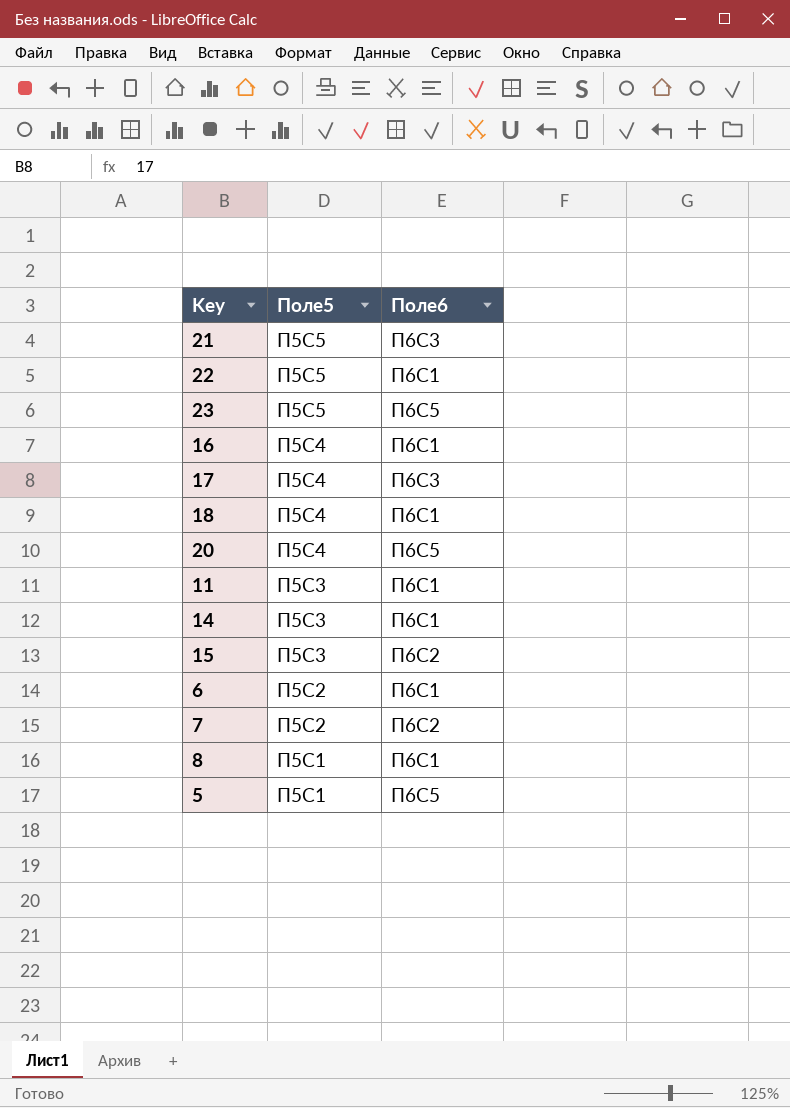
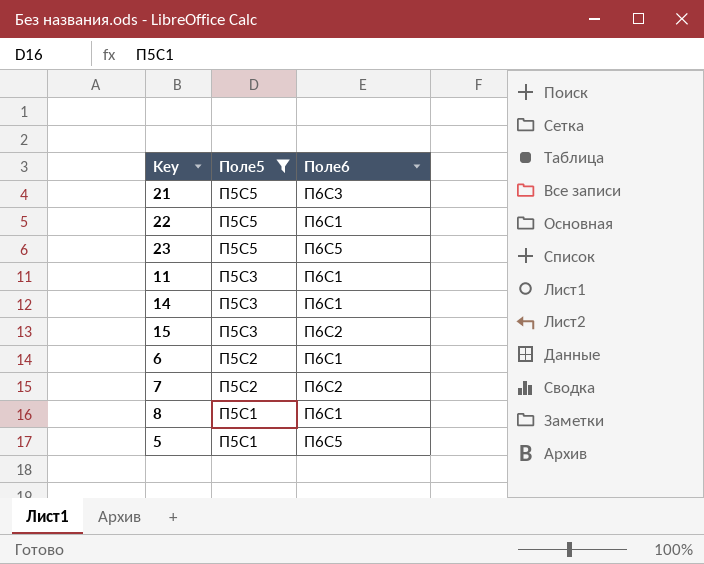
filter: none -> Поле5 != П5С4

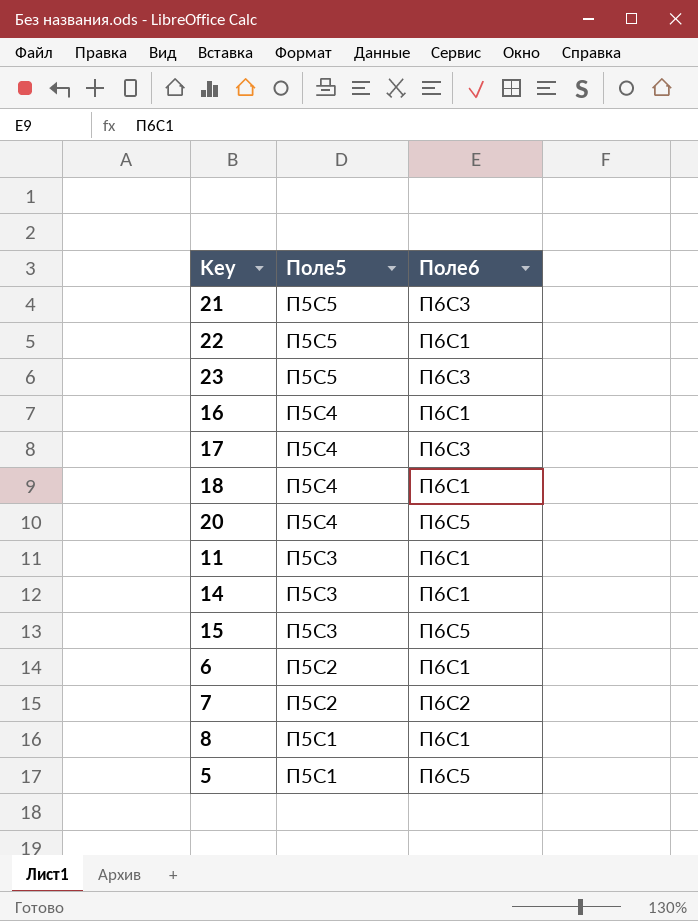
filter: Поле5 != П5С4 -> none
23 | Поле6: П6С5 -> П6С3
15 | Поле6: П6С2 -> П6С5

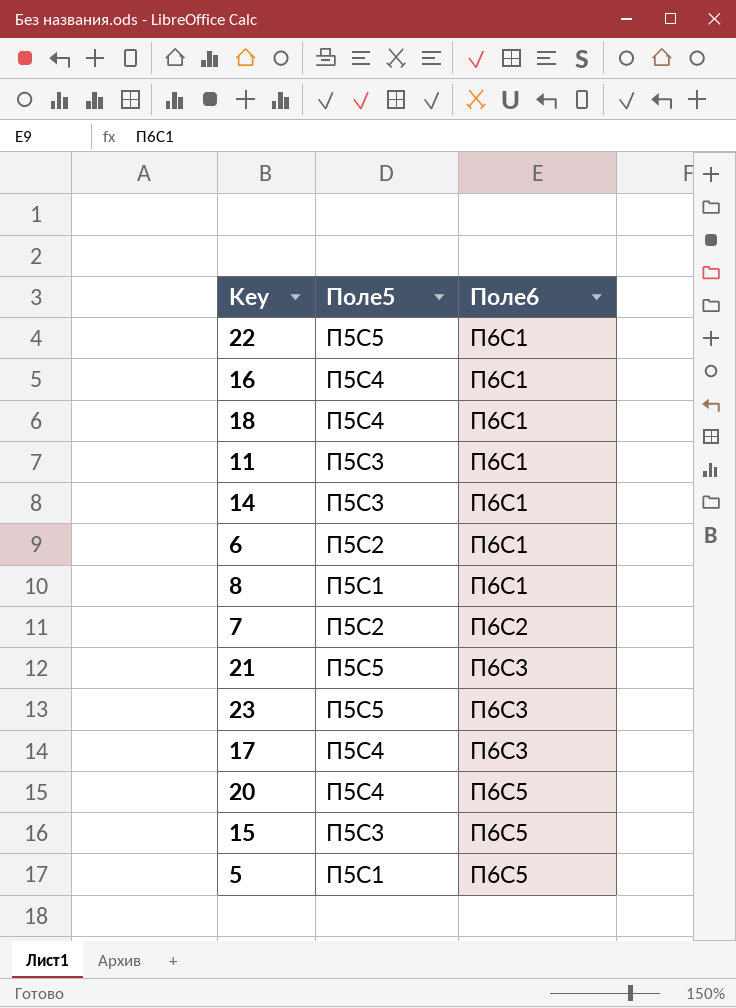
row order: Поле5 descending -> Поле6 ascending

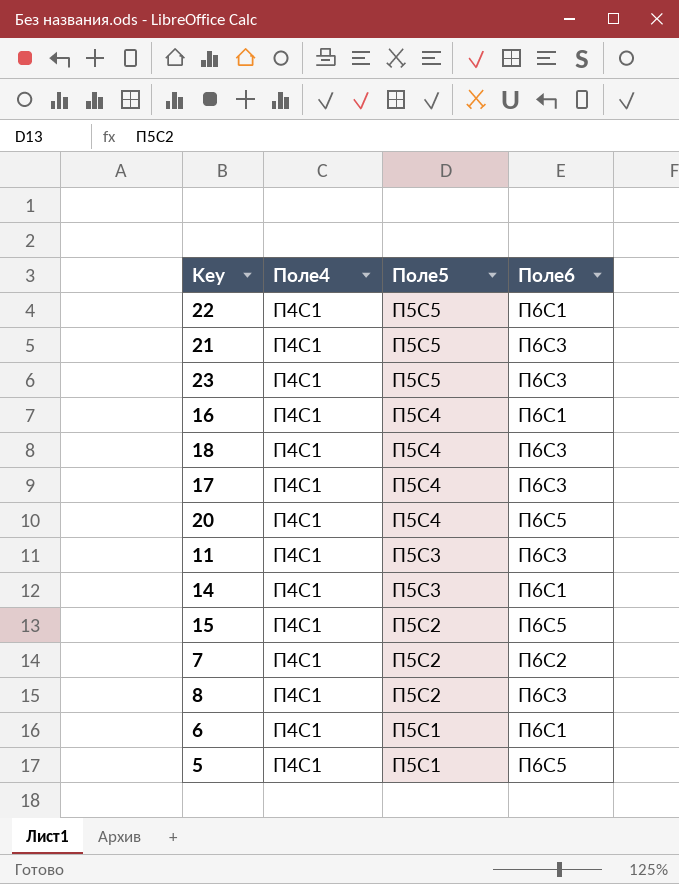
row order: Поле6 ascending -> Поле5 descending
column Поле4 | position: none -> 2
18 | Поле6: П6С1 -> П6С3
11 | Поле6: П6С1 -> П6С3
15 | Поле5: П5С3 -> П5С2
8 | Поле5: П5С1 -> П5С2
8 | Поле6: П6С1 -> П6С3
6 | Поле5: П5С2 -> П5С1

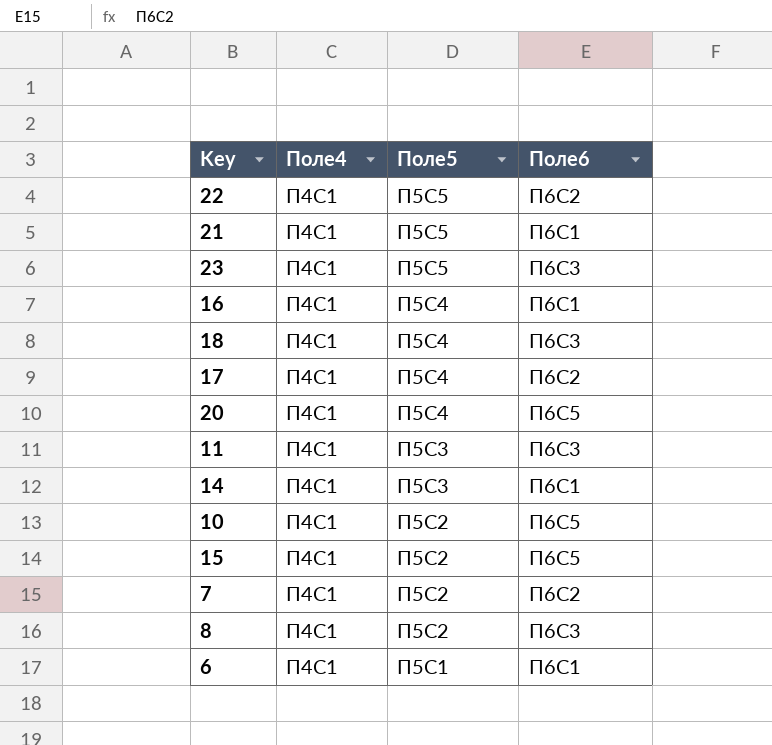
row 5: П4С1 | П5С1 | П6С5 -> none
22 | Поле6: П6С1 -> П6С2
21 | Поле6: П6С3 -> П6С1
17 | Поле6: П6С3 -> П6С2
row 10: none -> П4С1 | П5С2 | П6С5

